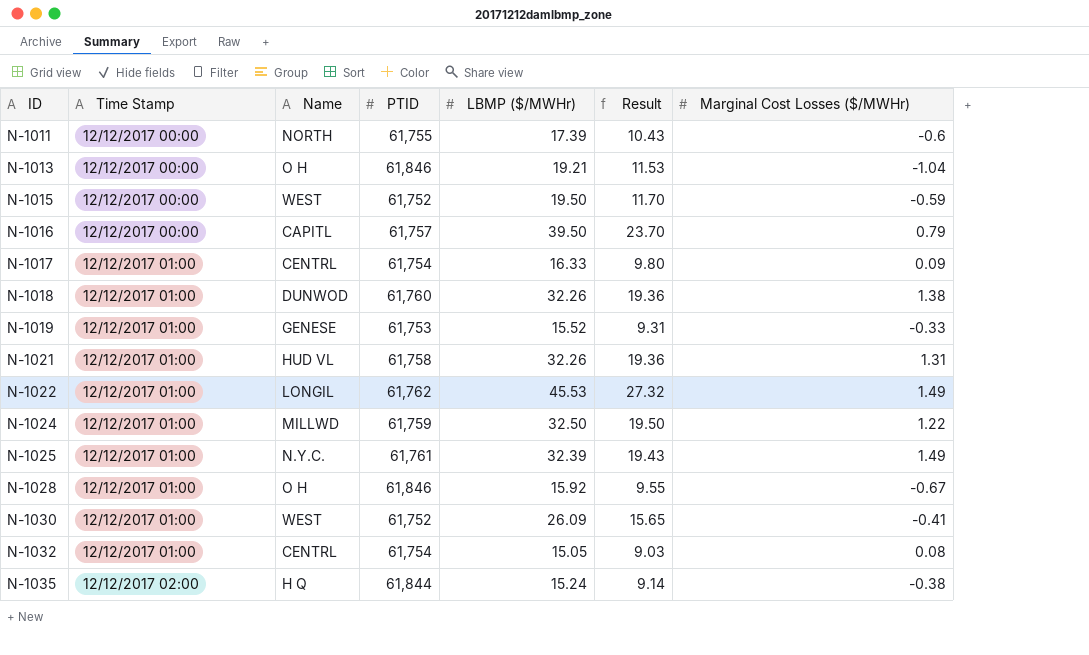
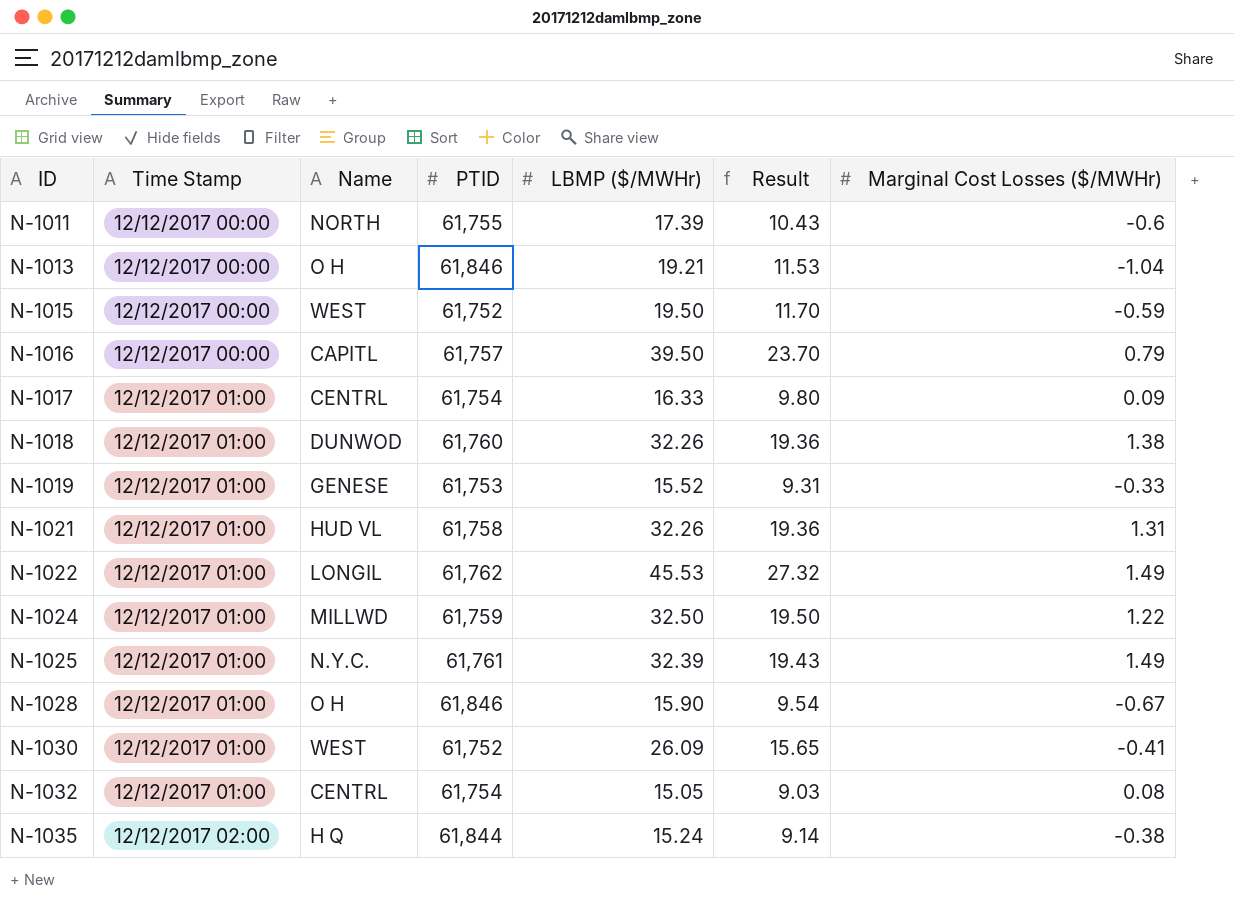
N-1028 | LBMP ($/MWHr): 15.92 -> 15.90
N-1028 | Result: 9.55 -> 9.54

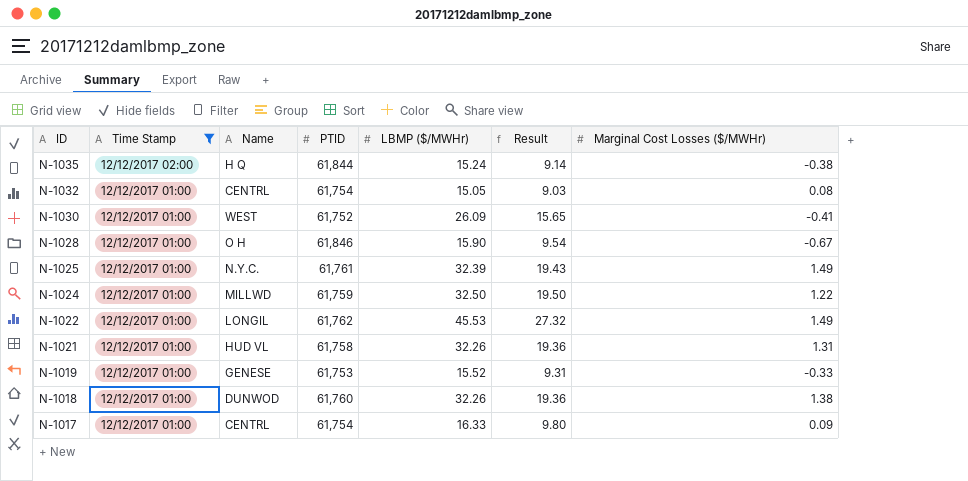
filter: none -> Time Stamp != 12/12/2017 00:00
row order: ID ascending -> ID descending

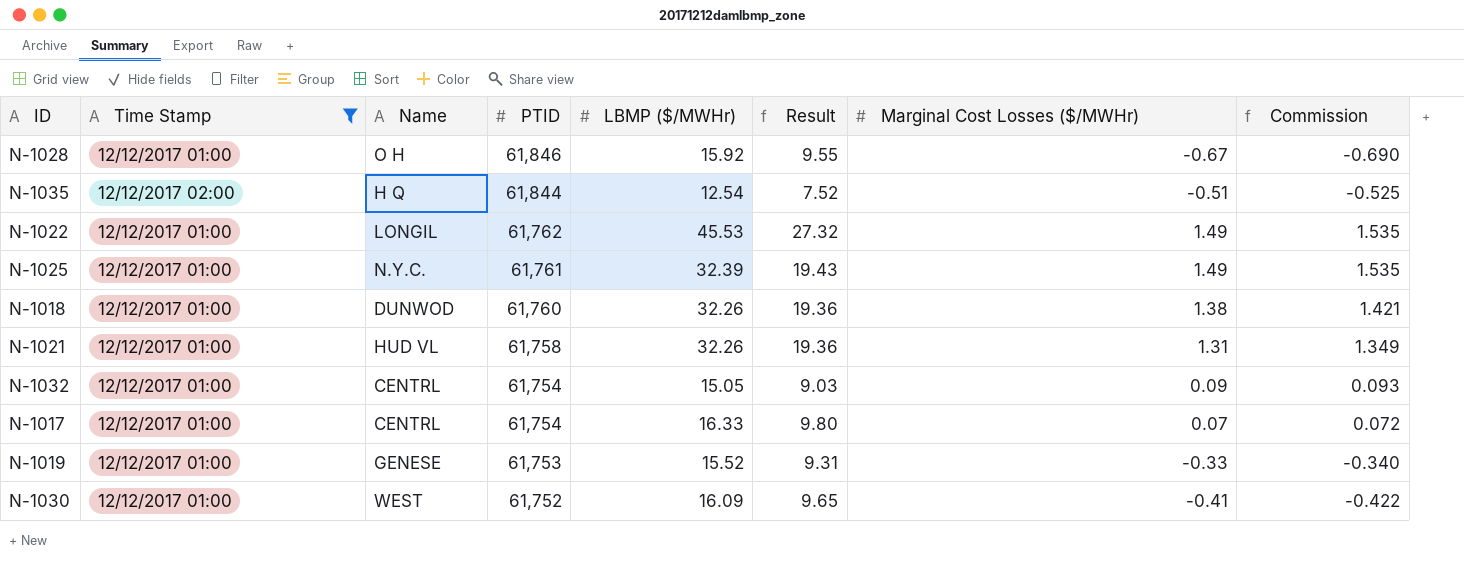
row order: ID descending -> PTID descending
column Commission | formula: none -> [Marginal Cost Losses ($/MWHr)] * 1.03
row N-1024: 12/12/2017 01:00 | MILLWD | 61,759 | 32.50 | 19.50 | 1.22 -> none
N-1028 | LBMP ($/MWHr): 15.90 -> 15.92
N-1028 | Result: 9.54 -> 9.55
N-1035 | LBMP ($/MWHr): 15.24 -> 12.54
N-1035 | Result: 9.14 -> 7.52
N-1035 | Marginal Cost Losses ($/MWHr): -0.38 -> -0.51
N-1032 | Marginal Cost Losses ($/MWHr): 0.08 -> 0.09
N-1017 | Marginal Cost Losses ($/MWHr): 0.09 -> 0.07
N-1030 | LBMP ($/MWHr): 26.09 -> 16.09
N-1030 | Result: 15.65 -> 9.65

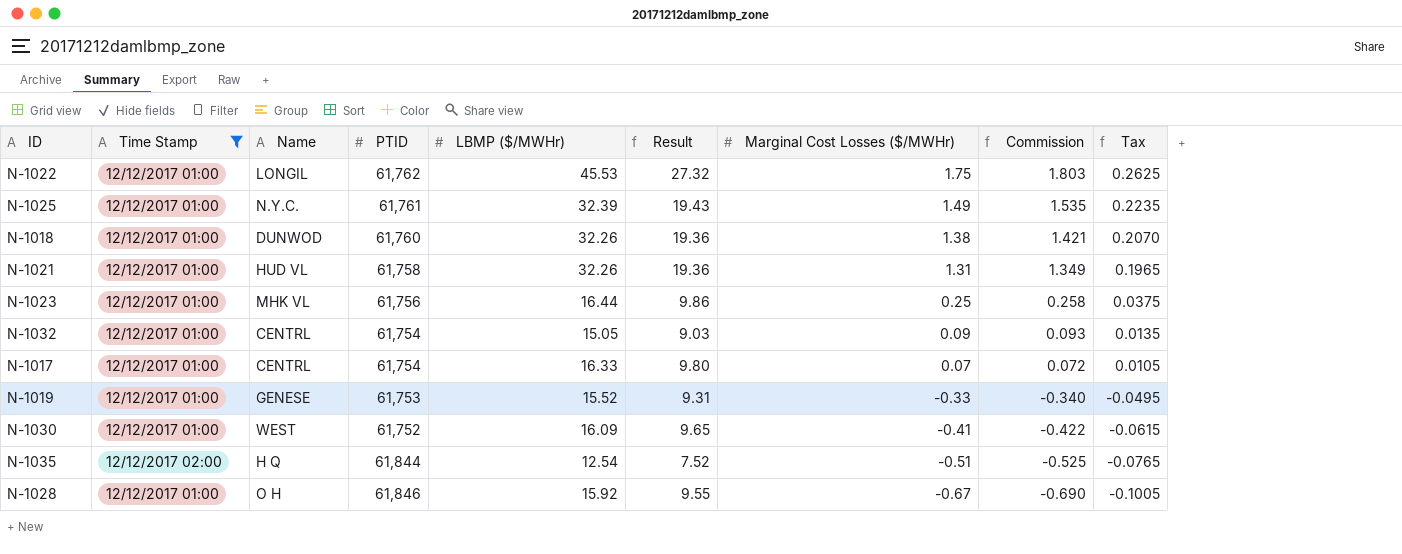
row order: PTID descending -> Marginal Cost Losses ($/MWHr) descending
column Tax | formula: none -> [Marginal Cost Losses ($/MWHr)] * 0.15
N-1022 | Marginal Cost Losses ($/MWHr): 1.49 -> 1.75
N-1022 | Commission: 1.535 -> 1.803
row N-1023: none -> 12/12/2017 01:00 | MHK VL | 61,756 | 16.44 | 9.86 | 0.25 | 0.258 | 0.0375

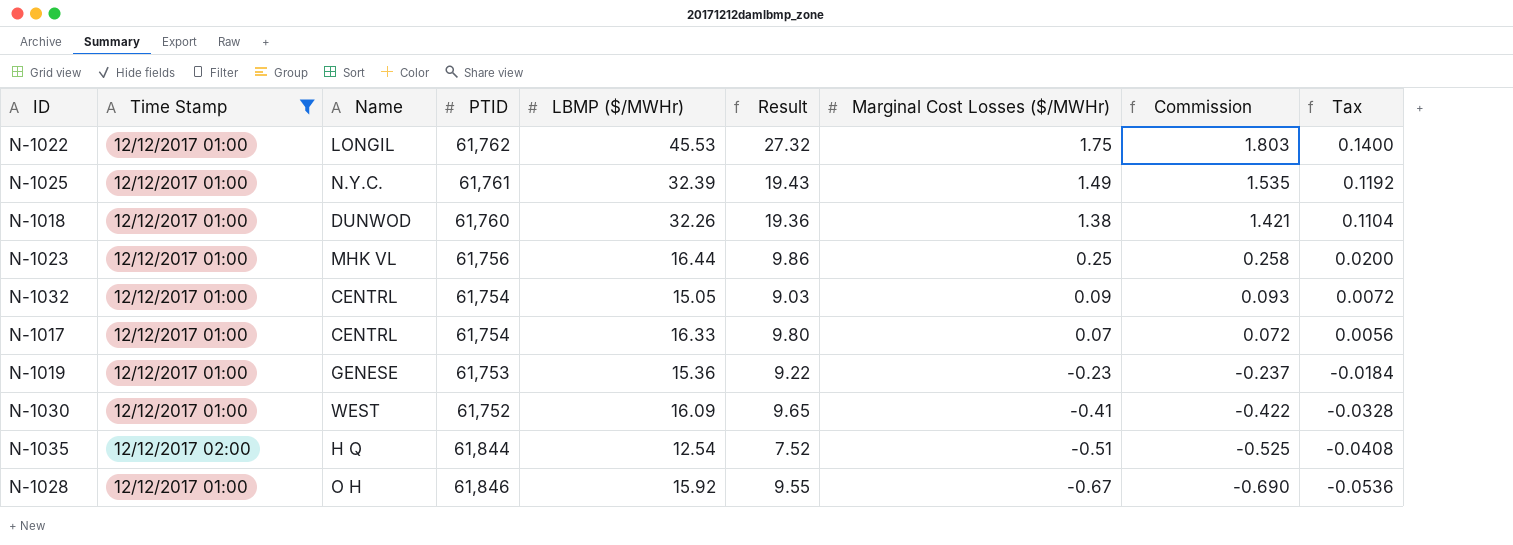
column Tax | formula: [Marginal Cost Losses ($/MWHr)] * 0.15 -> [Marginal Cost Losses ($/MWHr)] * 0.08
row N-1021: 12/12/2017 01:00 | HUD VL | 61,758 | 32.26 | 19.36 | 1.31 | 1.349 | 0.1965 -> none
N-1019 | LBMP ($/MWHr): 15.52 -> 15.36
N-1019 | Result: 9.31 -> 9.22
N-1019 | Marginal Cost Losses ($/MWHr): -0.33 -> -0.23
N-1019 | Commission: -0.340 -> -0.237

